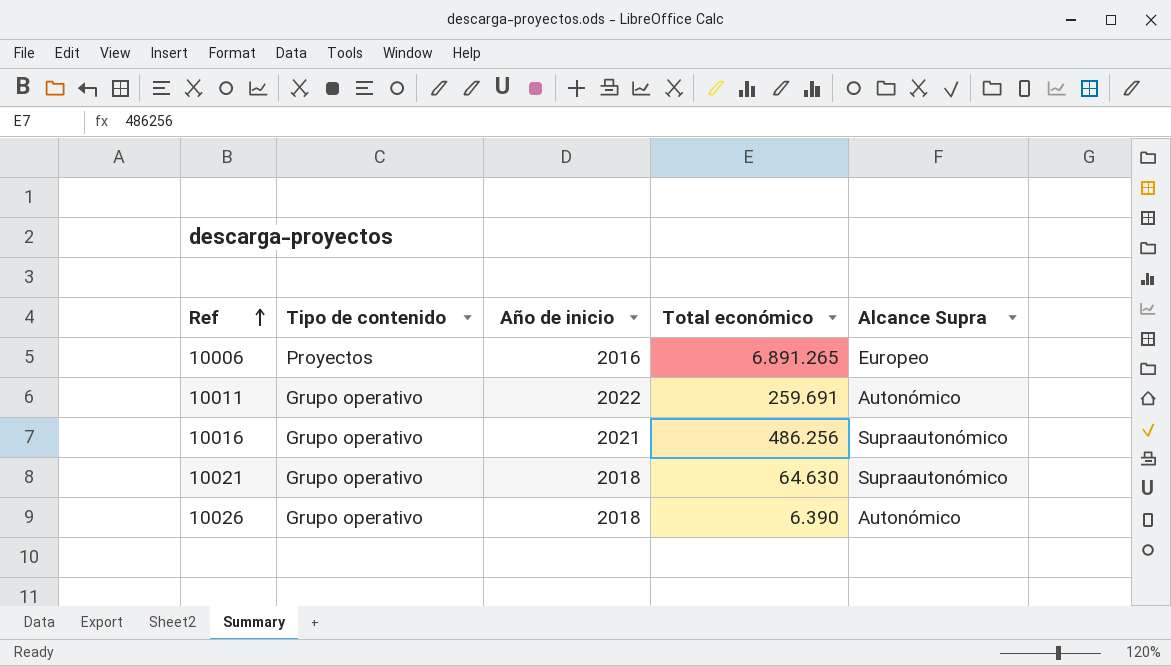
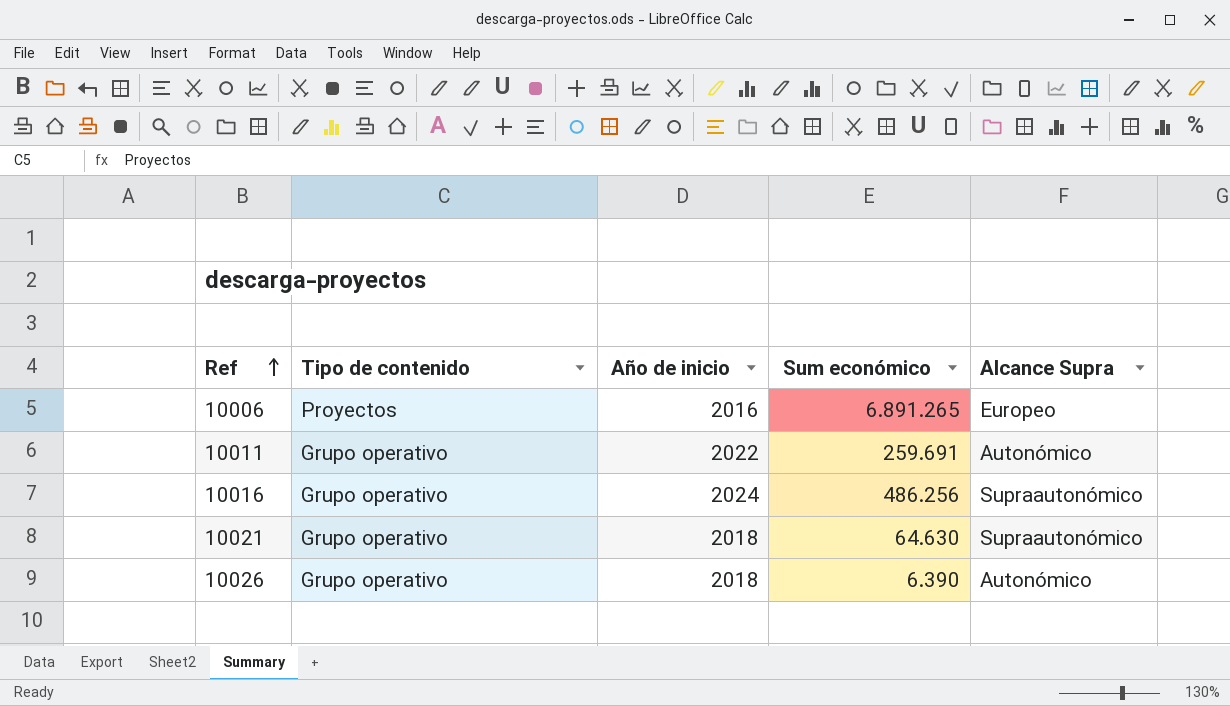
column name: Total económico -> Sum económico
10016 | Año de inicio: 2021 -> 2024

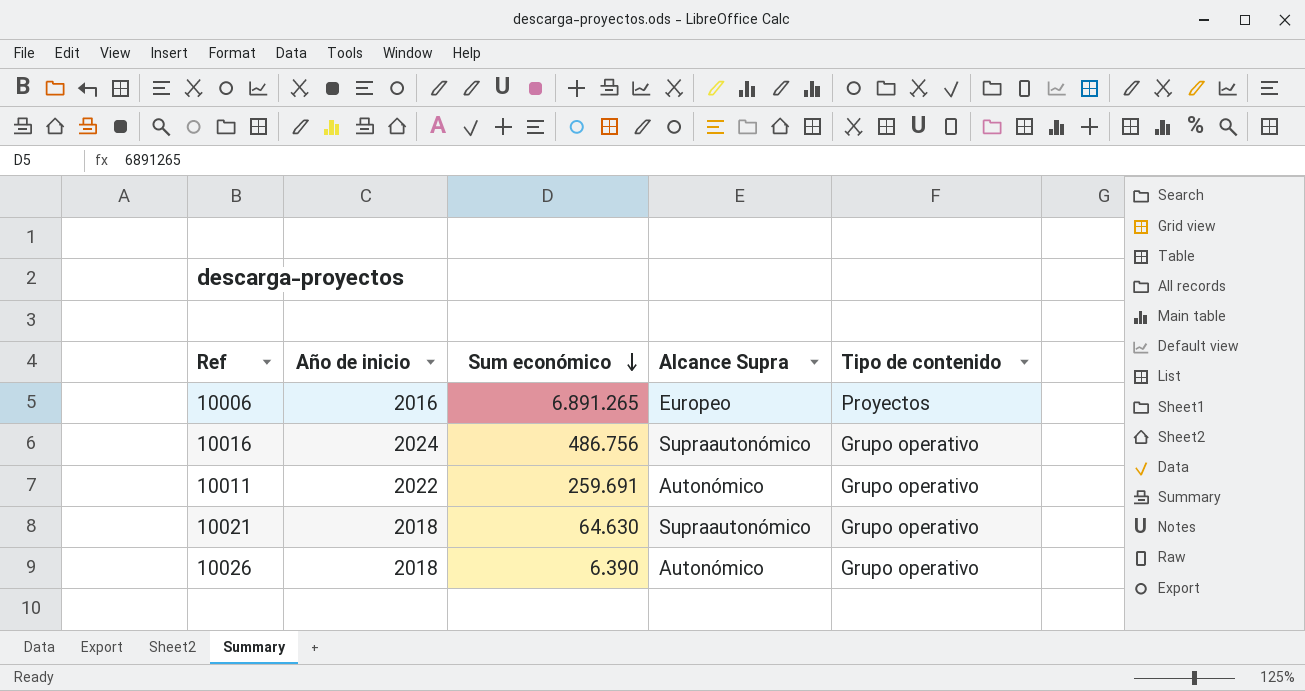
row order: Ref ascending -> Sum económico descending
column Tipo de contenido | position: 2 -> 5
10016 | Sum económico: 486.256 -> 486.756

